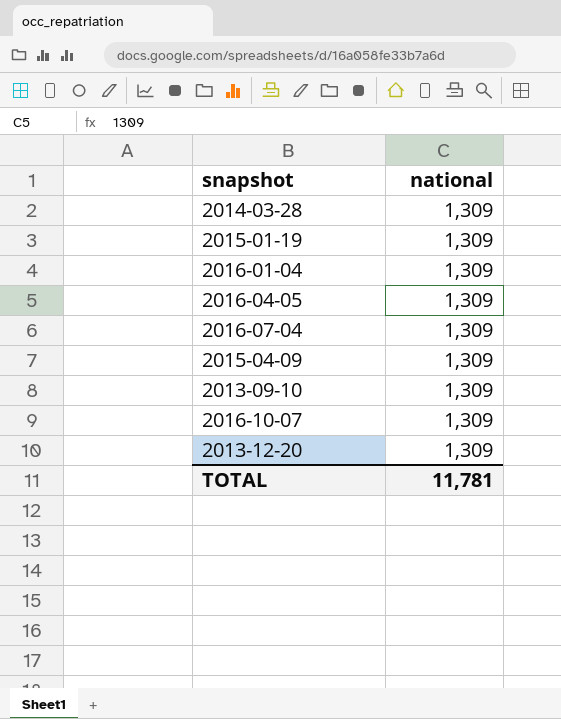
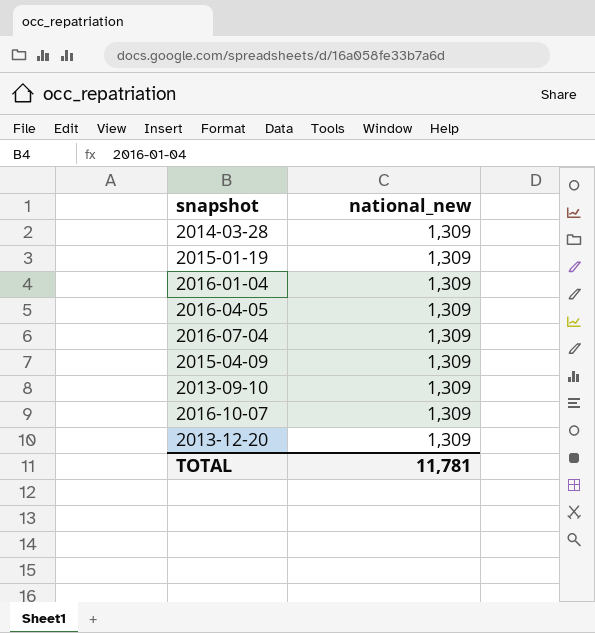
column name: national -> national_new

